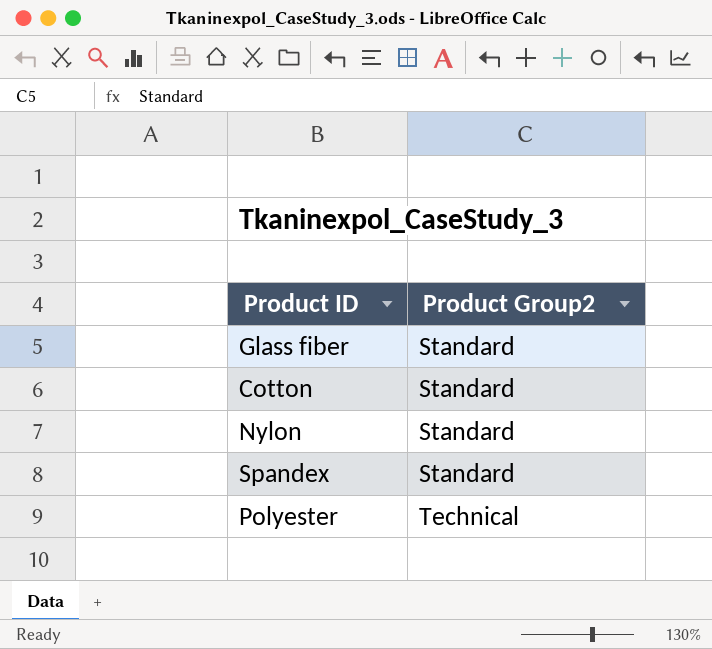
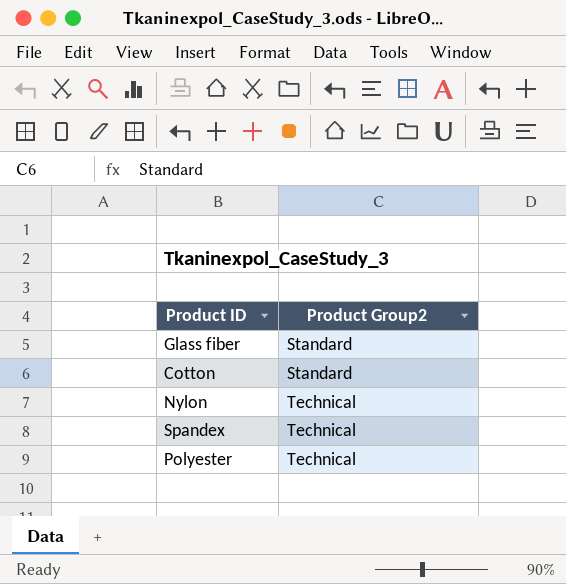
Nylon | Product Group2: Standard -> Technical
Spandex | Product Group2: Standard -> Technical

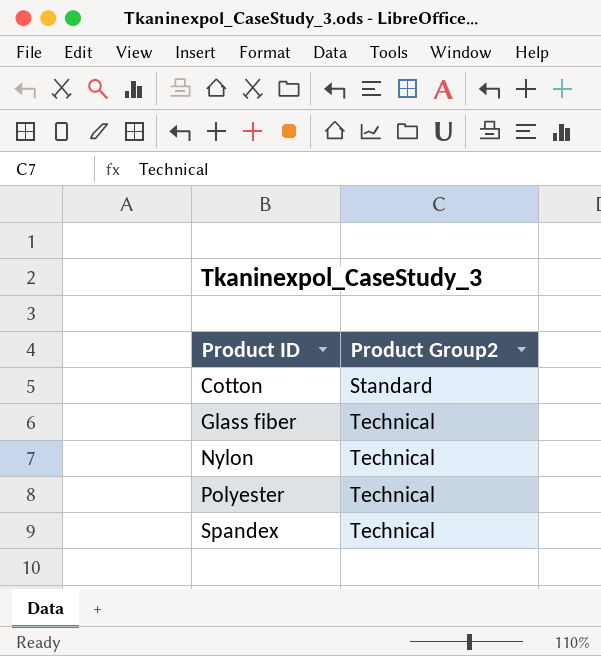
row order: Product Group2 ascending -> Product ID ascending
Glass fiber | Product Group2: Standard -> Technical

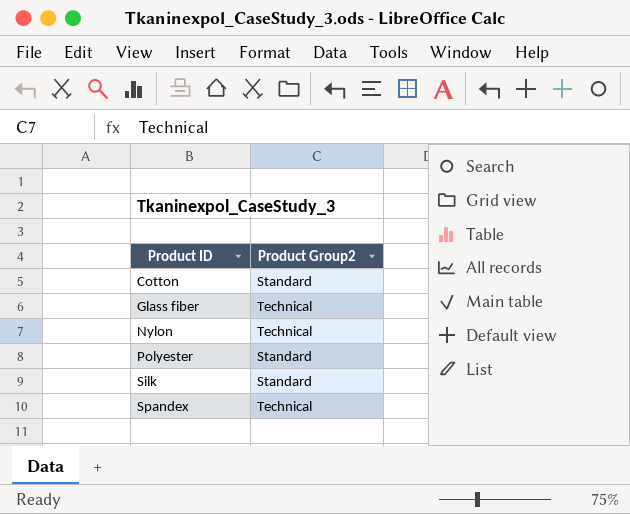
Polyester | Product Group2: Technical -> Standard
row Silk: none -> Standard

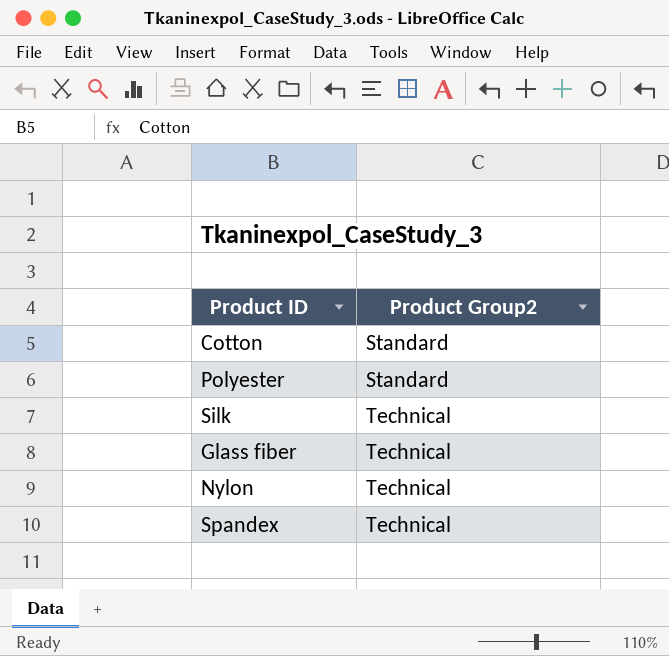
row order: Product ID ascending -> Product Group2 ascending
Silk | Product Group2: Standard -> Technical

